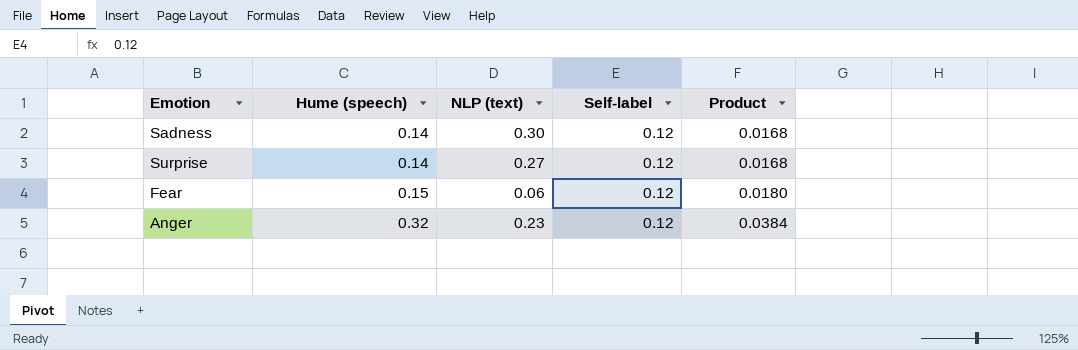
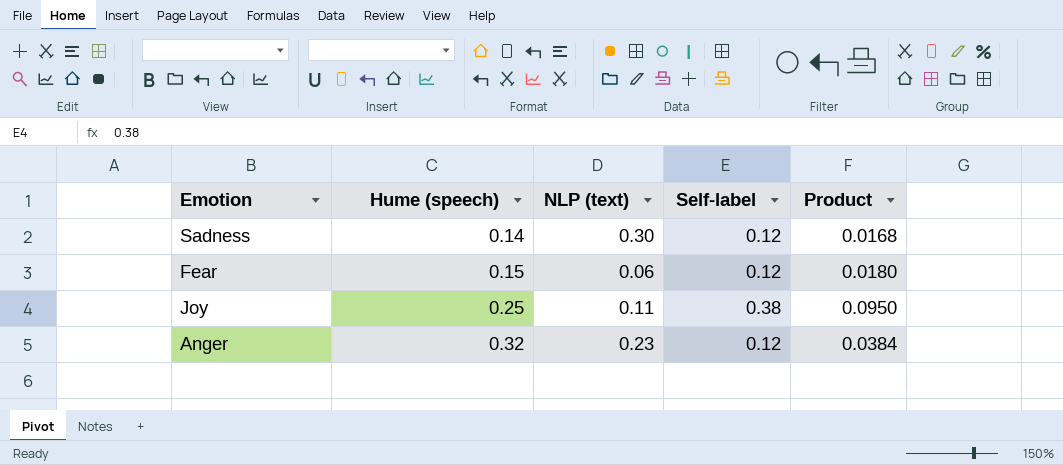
row Surprise: 0.14 | 0.27 | 0.12 | 0.0168 -> none
row Joy: none -> 0.25 | 0.11 | 0.38 | 0.0950

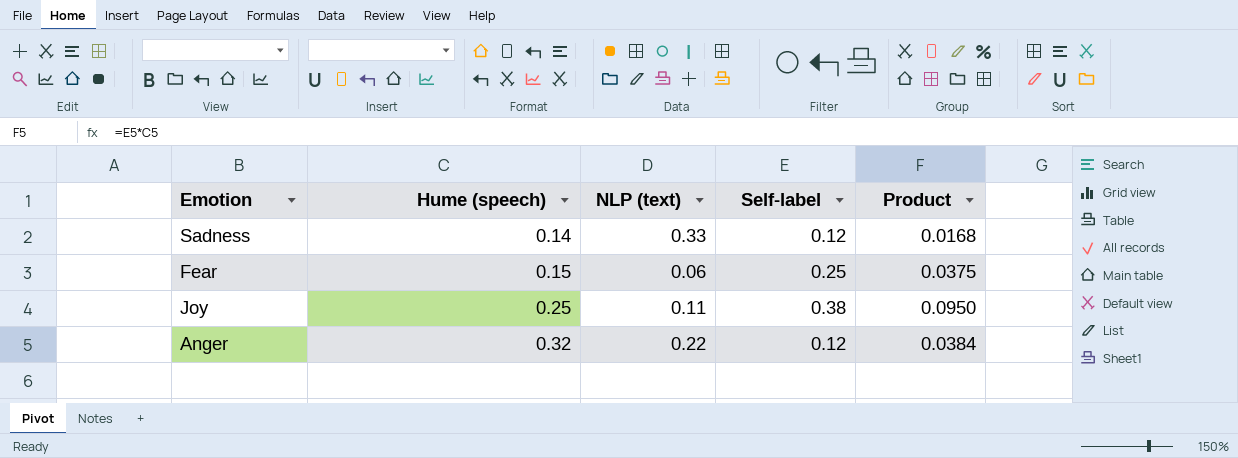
Sadness | NLP (text): 0.30 -> 0.33
Fear | Self‑label: 0.12 -> 0.25
Fear | Product: 0.0180 -> 0.0375
Anger | NLP (text): 0.23 -> 0.22

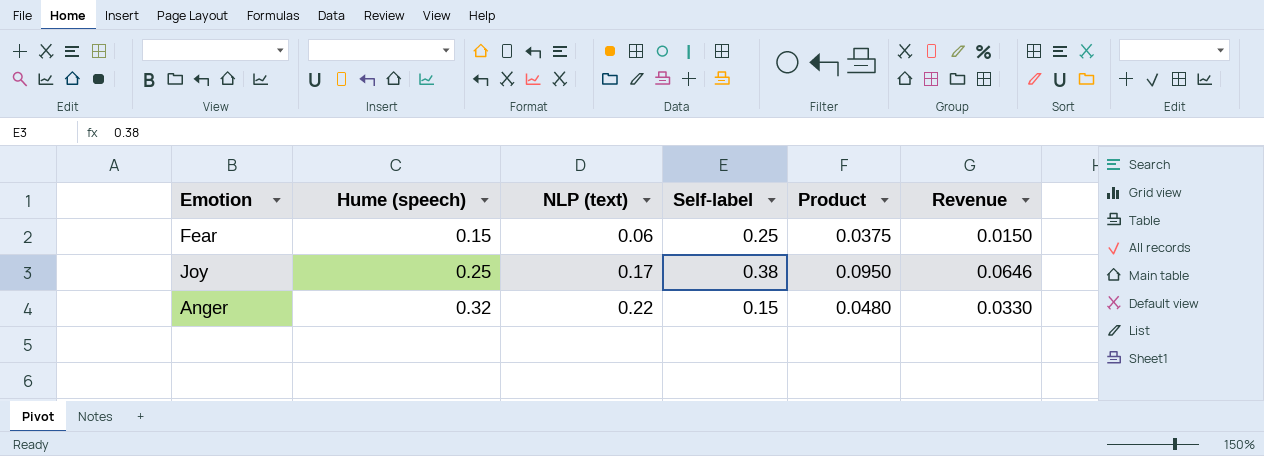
column Revenue | formula: none -> [NLP (text)] * [Self‑label]
row Sadness: 0.14 | 0.33 | 0.12 | 0.0168 -> none
Joy | NLP (text): 0.11 -> 0.17
Anger | Self‑label: 0.12 -> 0.15
Anger | Product: 0.0384 -> 0.0480

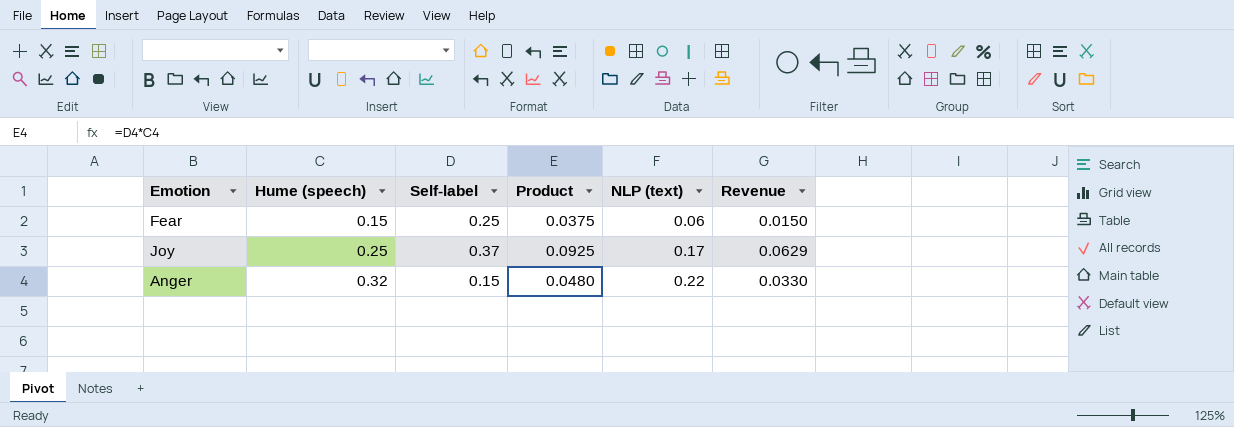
column NLP (text) | position: 3 -> 5
Joy | Self‑label: 0.38 -> 0.37
Joy | Product: 0.0950 -> 0.0925
Joy | Revenue: 0.0646 -> 0.0629

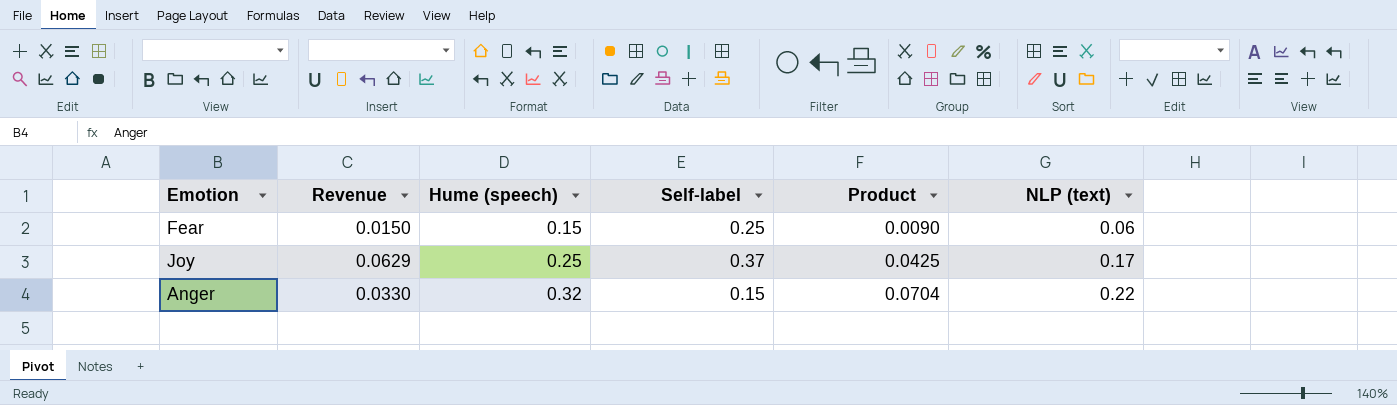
column Revenue | position: 6 -> 2
column Product | formula: [Hume (speech)] * [Self‑label] -> [Hume (speech)] * [NLP (text)]

